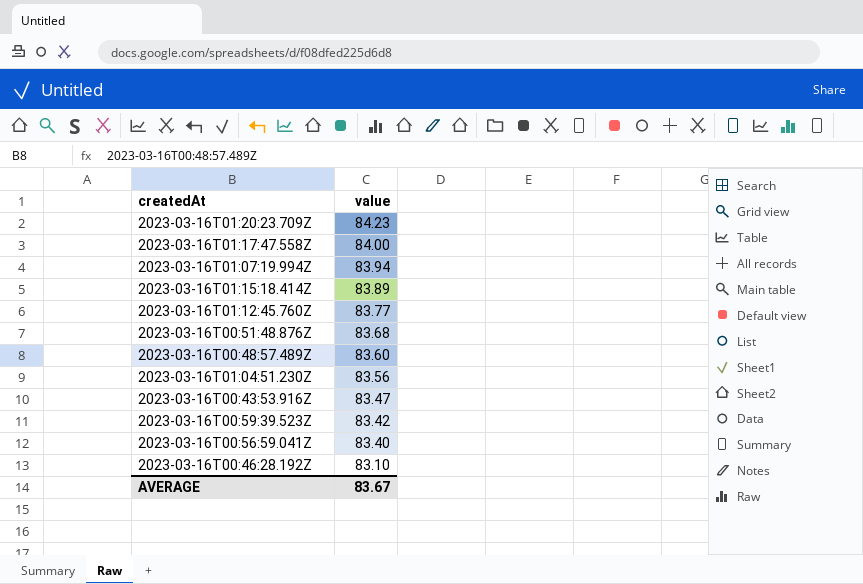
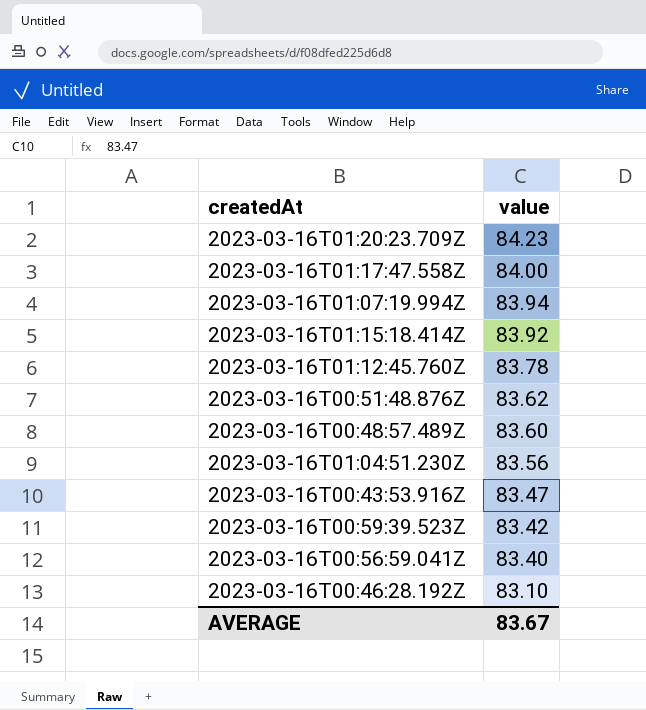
2023-03-16T01:15:18.414Z | value: 83.89 -> 83.92
2023-03-16T01:12:45.760Z | value: 83.77 -> 83.78
2023-03-16T00:51:48.876Z | value: 83.68 -> 83.62

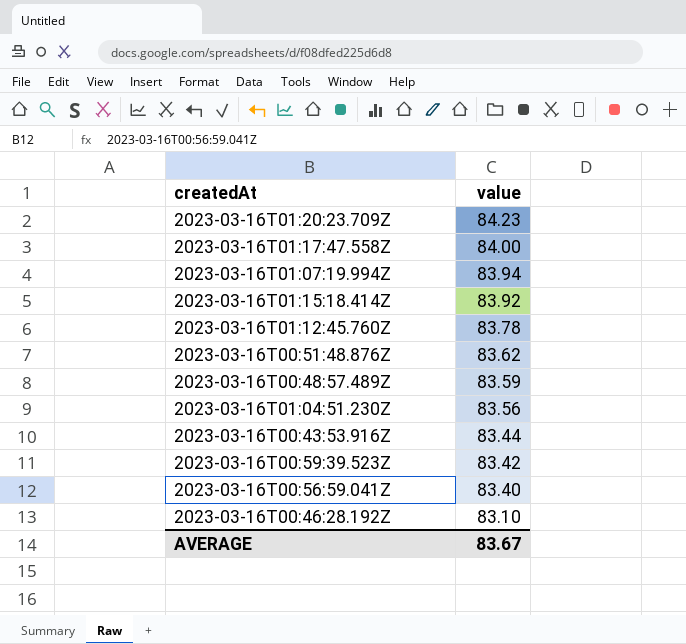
2023-03-16T00:48:57.489Z | value: 83.60 -> 83.59
2023-03-16T00:43:53.916Z | value: 83.47 -> 83.44

